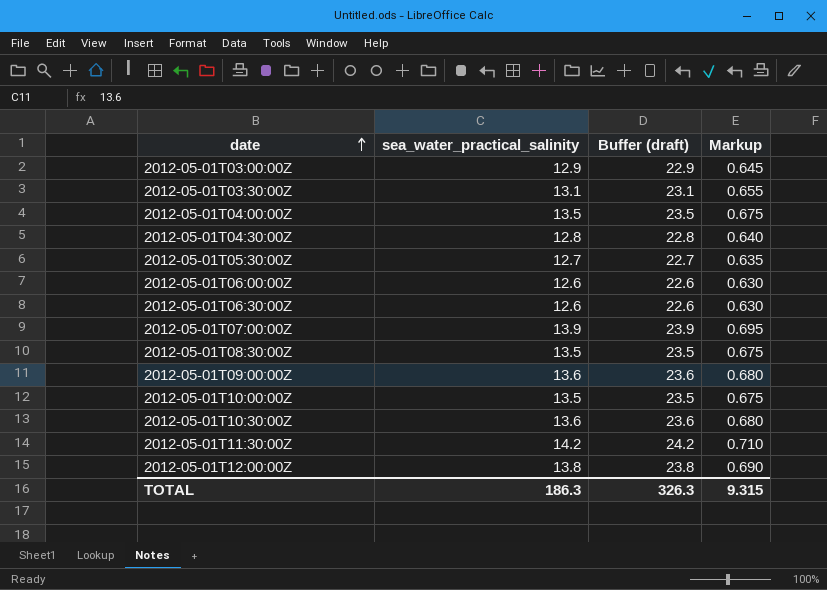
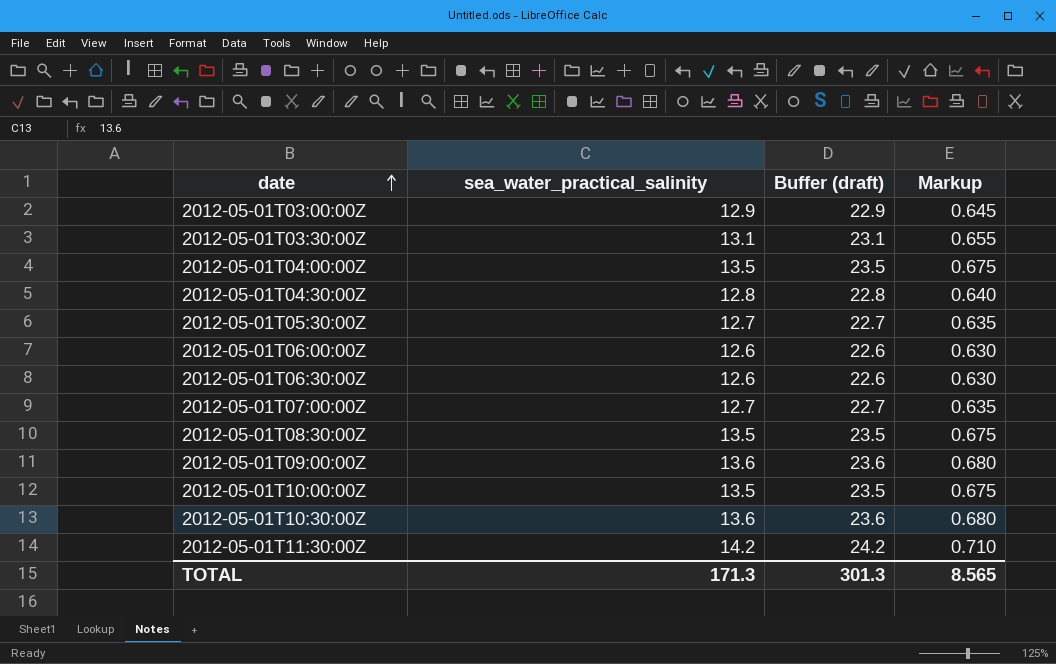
row 2012-05-01T12:00:00Z: 13.8 | 23.8 | 0.690 -> none
2012-05-01T07:00:00Z | sea_water_practical_salinity: 13.9 -> 12.7
2012-05-01T07:00:00Z | Buffer (draft): 23.9 -> 22.7
2012-05-01T07:00:00Z | Markup: 0.695 -> 0.635
TOTAL | sea_water_practical_salinity: 186.3 -> 171.3
TOTAL | Buffer (draft): 326.3 -> 301.3
TOTAL | Markup: 9.315 -> 8.565

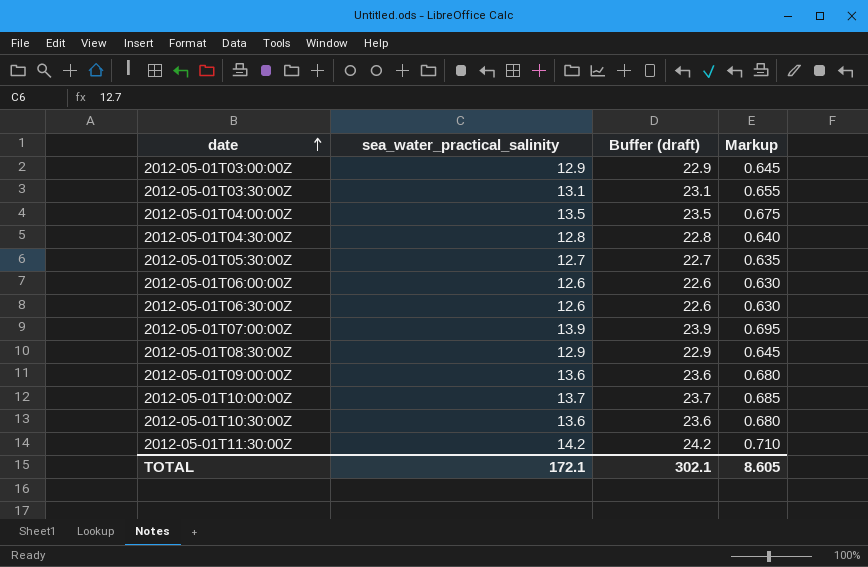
2012-05-01T07:00:00Z | sea_water_practical_salinity: 12.7 -> 13.9
2012-05-01T07:00:00Z | Buffer (draft): 22.7 -> 23.9
2012-05-01T07:00:00Z | Markup: 0.635 -> 0.695
2012-05-01T08:30:00Z | sea_water_practical_salinity: 13.5 -> 12.9
2012-05-01T08:30:00Z | Buffer (draft): 23.5 -> 22.9
2012-05-01T08:30:00Z | Markup: 0.675 -> 0.645
2012-05-01T10:00:00Z | sea_water_practical_salinity: 13.5 -> 13.7
2012-05-01T10:00:00Z | Buffer (draft): 23.5 -> 23.7
2012-05-01T10:00:00Z | Markup: 0.675 -> 0.685
TOTAL | sea_water_practical_salinity: 171.3 -> 172.1
TOTAL | Buffer (draft): 301.3 -> 302.1
TOTAL | Markup: 8.565 -> 8.605

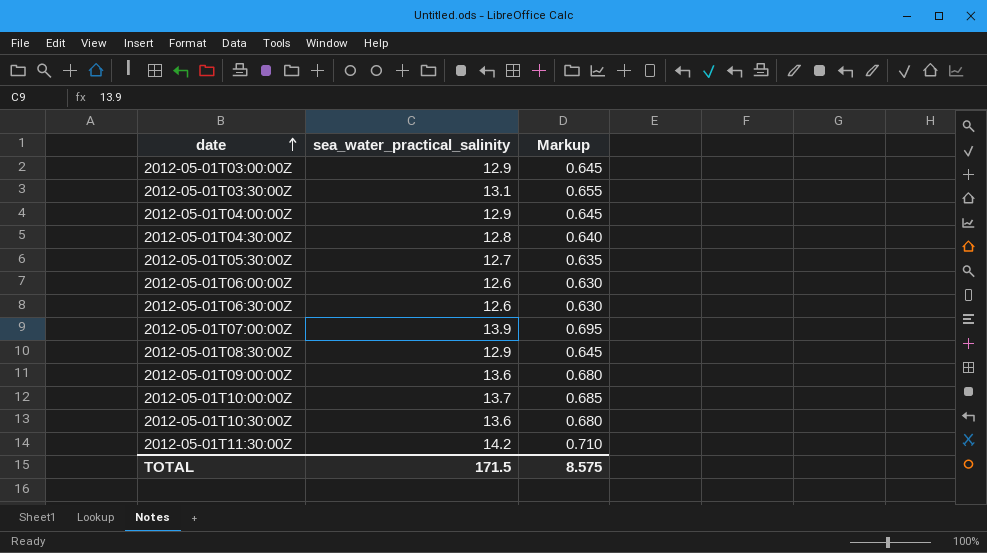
column Buffer (draft) | formula: [sea_water_practical_salinity] + 10 -> none
2012-05-01T04:00:00Z | sea_water_practical_salinity: 13.5 -> 12.9
2012-05-01T04:00:00Z | Markup: 0.675 -> 0.645
TOTAL | sea_water_practical_salinity: 172.1 -> 171.5
TOTAL | Markup: 8.605 -> 8.575

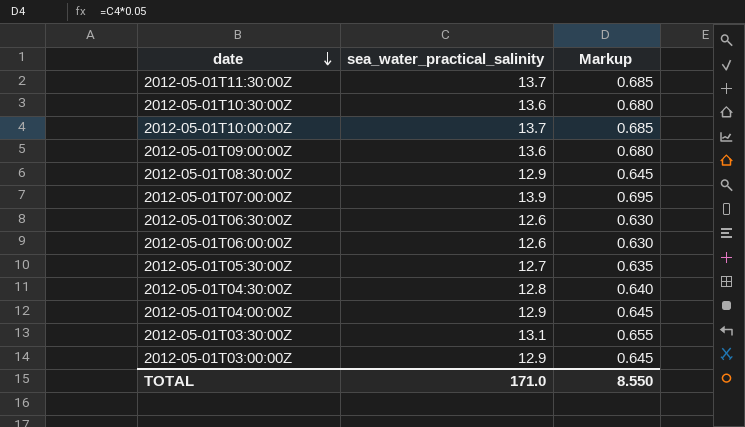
row order: date ascending -> date descending
2012-05-01T11:30:00Z | sea_water_practical_salinity: 14.2 -> 13.7
2012-05-01T11:30:00Z | Markup: 0.710 -> 0.685
TOTAL | sea_water_practical_salinity: 171.5 -> 171.0
TOTAL | Markup: 8.575 -> 8.550

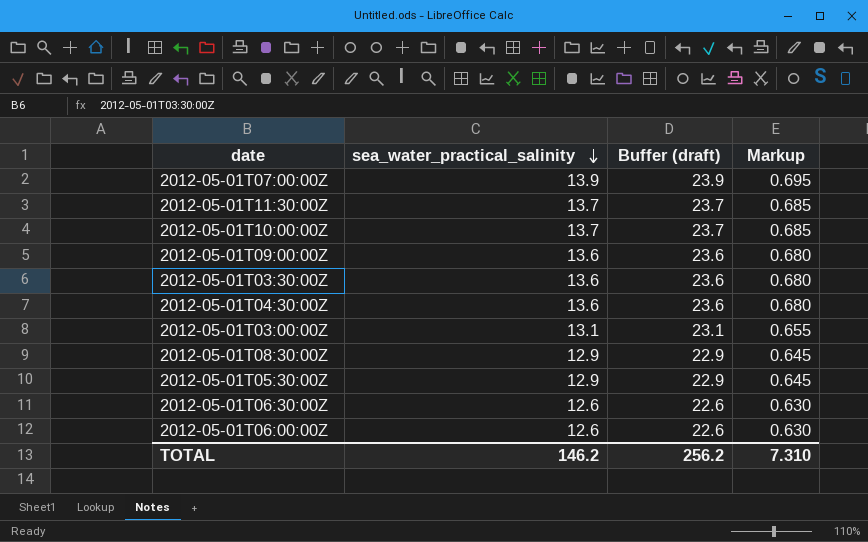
row order: date descending -> sea_water_practical_salinity descending
column Buffer (draft) | formula: none -> [sea_water_practical_salinity] + 10
row 2012-05-01T10:30:00Z: 13.6 | 0.680 -> none
row 2012-05-01T04:00:00Z: 12.9 | 0.645 -> none
2012-05-01T03:30:00Z | sea_water_practical_salinity: 13.1 -> 13.6
2012-05-01T03:30:00Z | Markup: 0.655 -> 0.680
2012-05-01T04:30:00Z | sea_water_practical_salinity: 12.8 -> 13.6
2012-05-01T04:30:00Z | Markup: 0.640 -> 0.680
2012-05-01T03:00:00Z | sea_water_practical_salinity: 12.9 -> 13.1
2012-05-01T03:00:00Z | Markup: 0.645 -> 0.655
2012-05-01T05:30:00Z | sea_water_practical_salinity: 12.7 -> 12.9
2012-05-01T05:30:00Z | Markup: 0.635 -> 0.645
TOTAL | sea_water_practical_salinity: 171.0 -> 146.2
TOTAL | Markup: 8.550 -> 7.310

